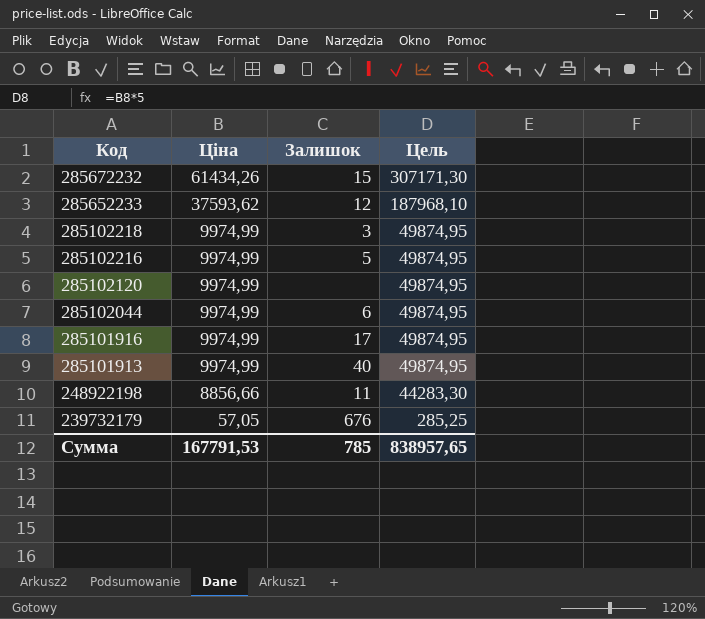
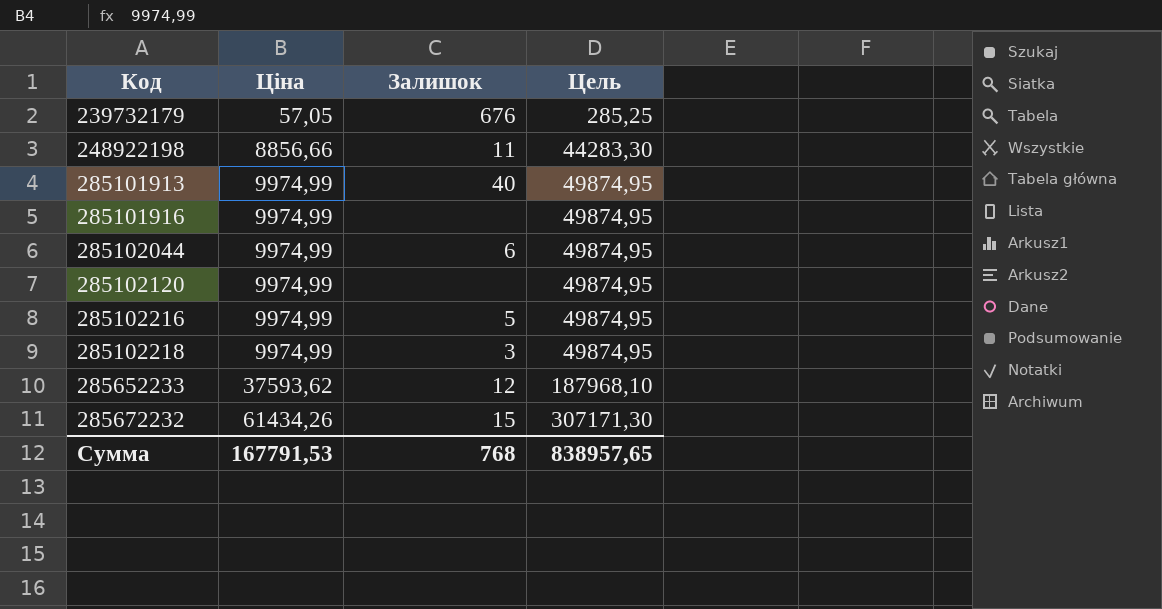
row order: Код descending -> Код ascending
285101916 | Залишок: 17 -> none
Сумма | Залишок: 785 -> 768

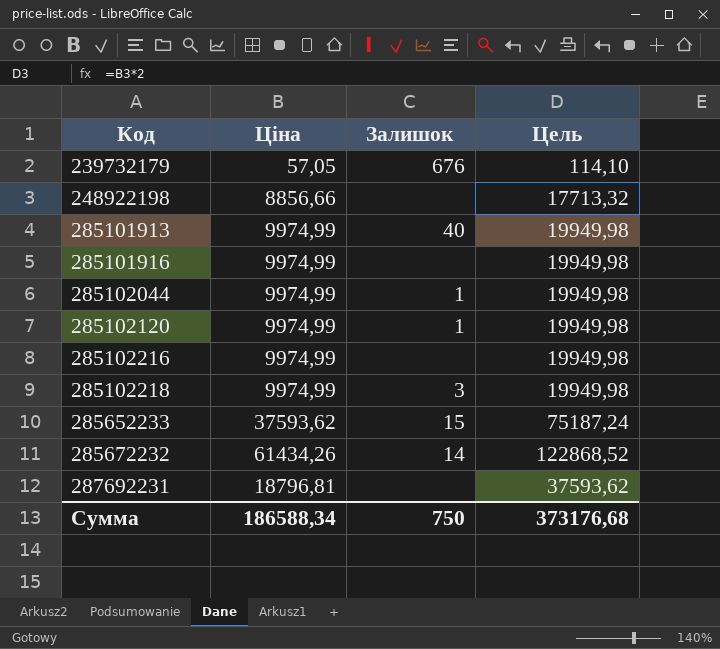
column Цель | formula: [Ціна] * 5 -> [Ціна] * 2
248922198 | Залишок: 11 -> none
285102044 | Залишок: 6 -> 1
285102120 | Залишок: none -> 1
285102216 | Залишок: 5 -> none
285652233 | Залишок: 12 -> 15
285672232 | Залишок: 15 -> 14
row 287692231: none -> 18796,81 | none | 37593,62
Сумма | Ціна: 167791,53 -> 186588,34
Сумма | Залишок: 768 -> 750
Сумма | Цель: 838957,65 -> 373176,68

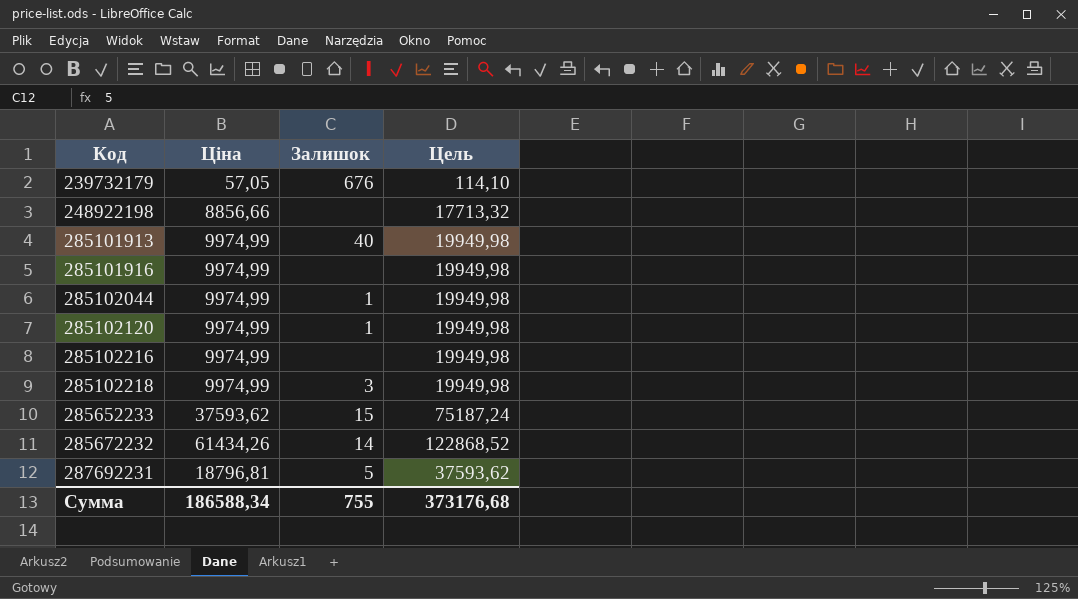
287692231 | Залишок: none -> 5
Сумма | Залишок: 750 -> 755

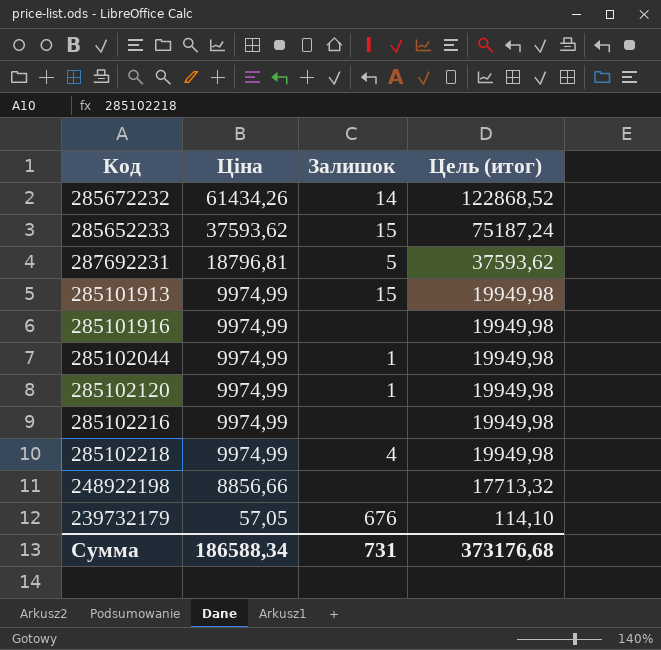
row order: Код ascending -> Ціна descending
column name: Цель -> Цель (итог)
285101913 | Залишок: 40 -> 15
285102218 | Залишок: 3 -> 4
Сумма | Залишок: 755 -> 731

